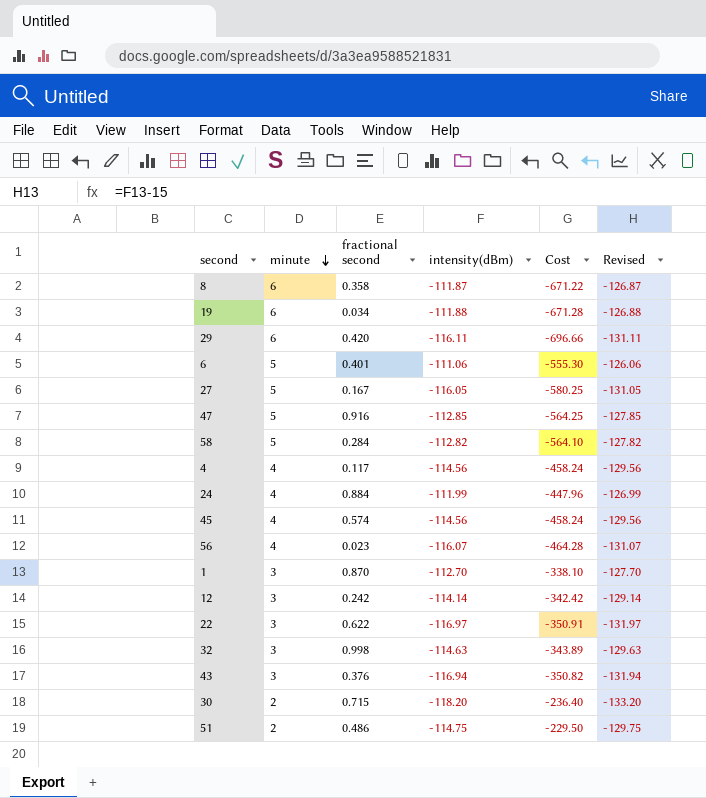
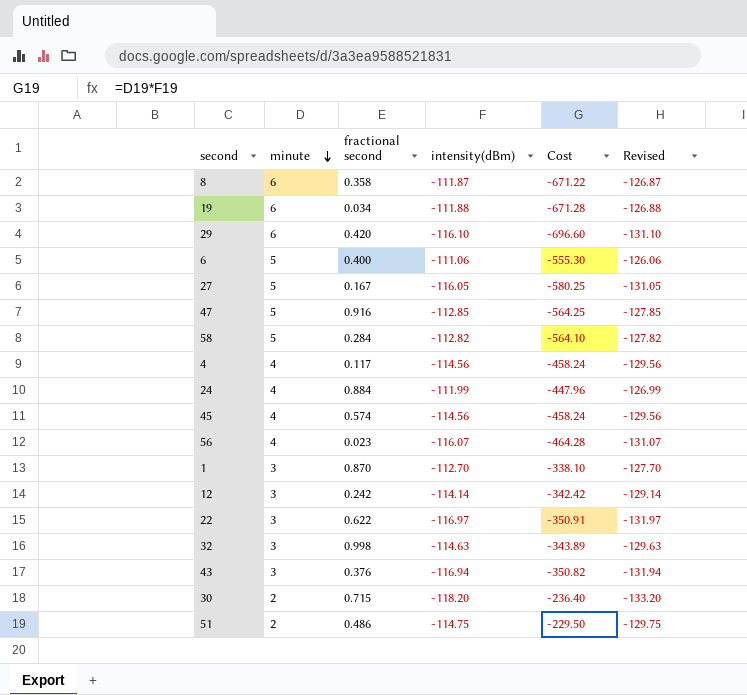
29 | intensity(dBm): -116.11 -> -116.10
29 | Cost: -696.66 -> -696.60
29 | Revised: -131.11 -> -131.10
6 | fractional second: 0.401 -> 0.400

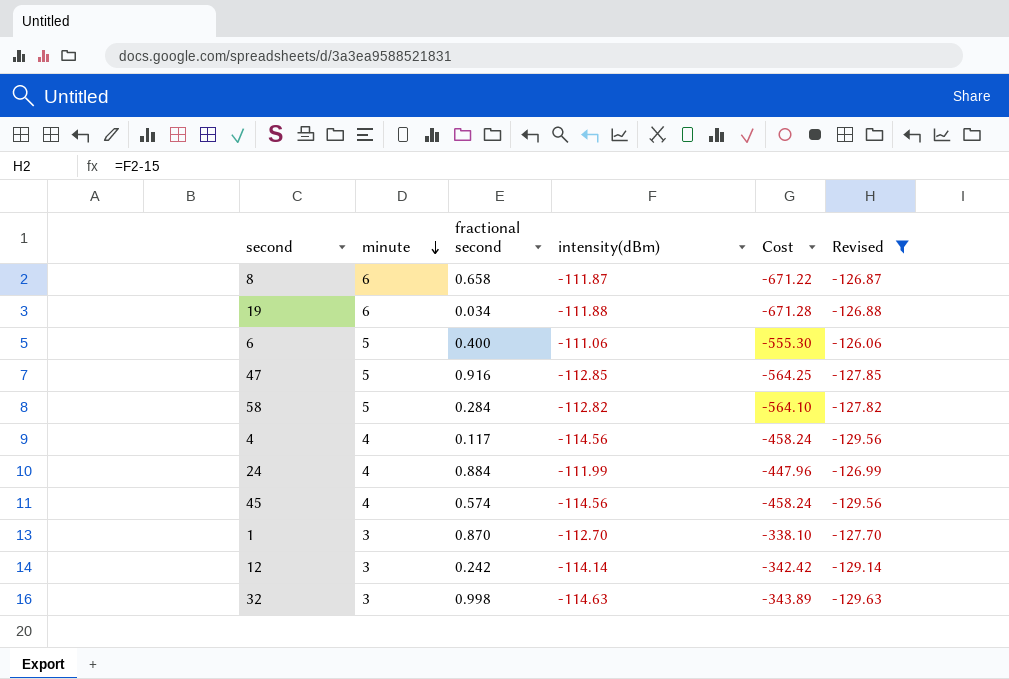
filter: none -> Revised >= -129.63
8 | fractional second: 0.358 -> 0.658

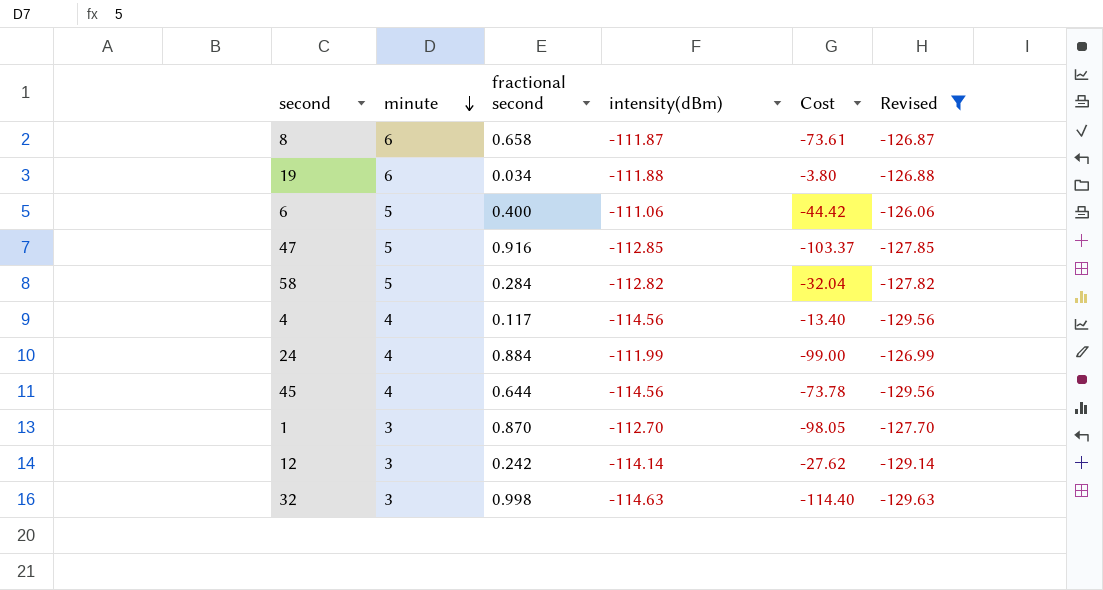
column Cost | formula: [minute] * [intensity(dBm)] -> [fractional second] * [intensity(dBm)]
45 | fractional second: 0.574 -> 0.644

